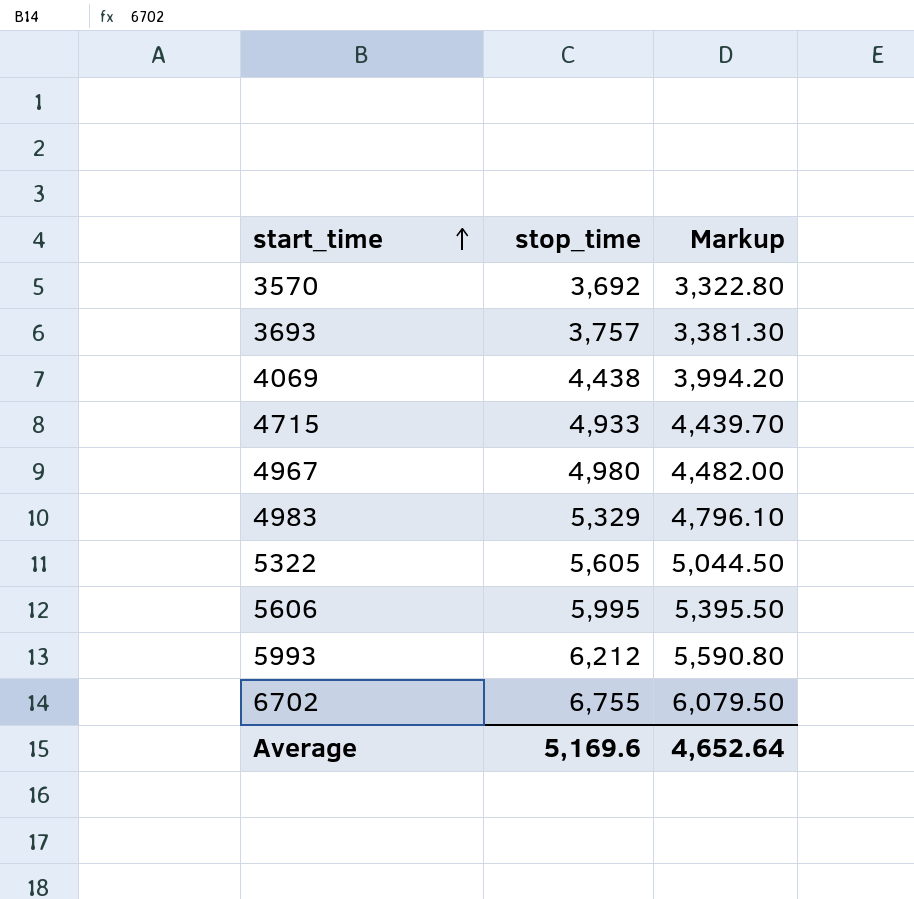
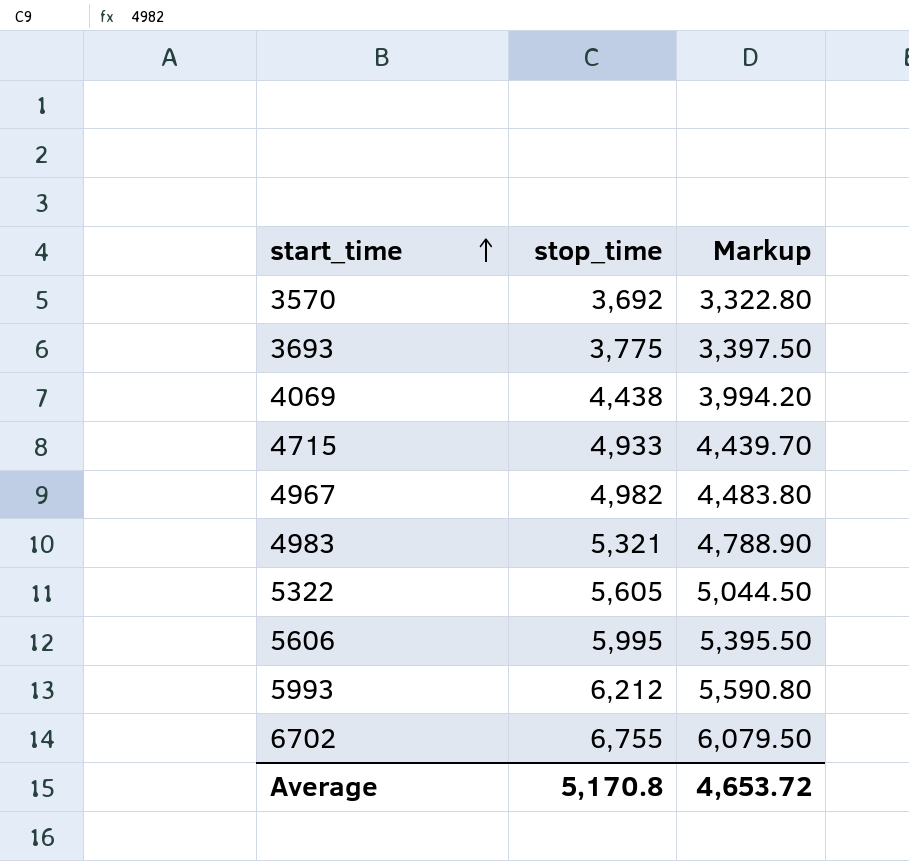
3693 | stop_time: 3,757 -> 3,775
3693 | Markup: 3,381.30 -> 3,397.50
4967 | stop_time: 4,980 -> 4,982
4967 | Markup: 4,482.00 -> 4,483.80
4983 | stop_time: 5,329 -> 5,321
4983 | Markup: 4,796.10 -> 4,788.90
Average | stop_time: 5,169.6 -> 5,170.8
Average | Markup: 4,652.64 -> 4,653.72

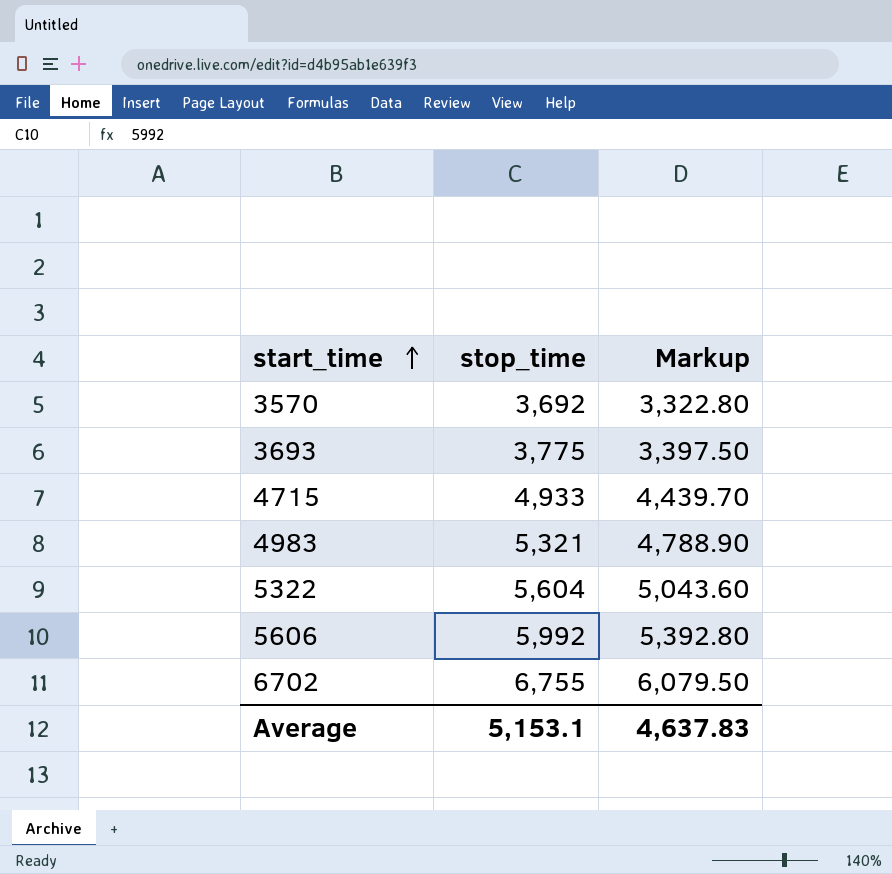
row 4069: 4,438 | 3,994.20 -> none
row 4967: 4,982 | 4,483.80 -> none
row 5993: 6,212 | 5,590.80 -> none
5322 | stop_time: 5,605 -> 5,604
5322 | Markup: 5,044.50 -> 5,043.60
5606 | stop_time: 5,995 -> 5,992
5606 | Markup: 5,395.50 -> 5,392.80
Average | stop_time: 5,170.8 -> 5,153.1
Average | Markup: 4,653.72 -> 4,637.83

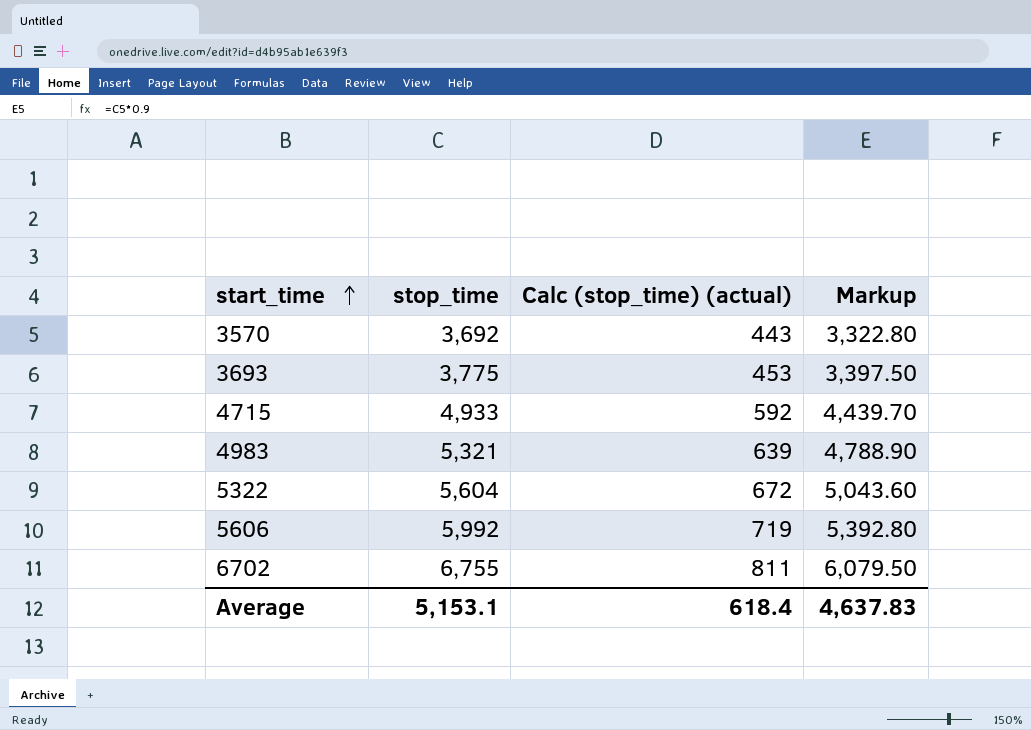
column Calc (stop_time) (actual) | formula: none -> [stop_time] * 0.12

